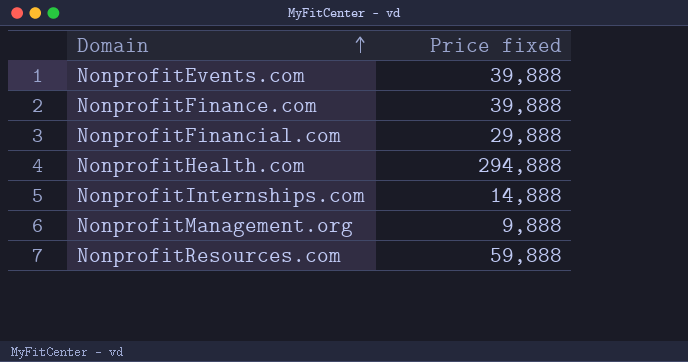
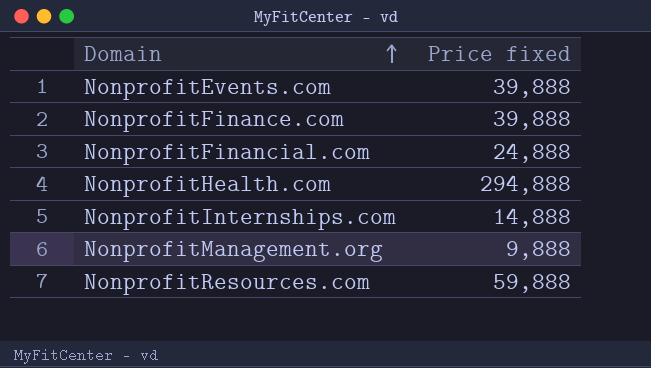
NonprofitFinancial.com | Price fixed: 29,888 -> 24,888

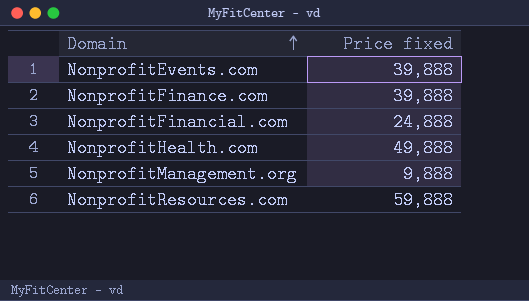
row NonprofitInternships.com: 14,888 -> none
NonprofitHealth.com | Price fixed: 294,888 -> 49,888

